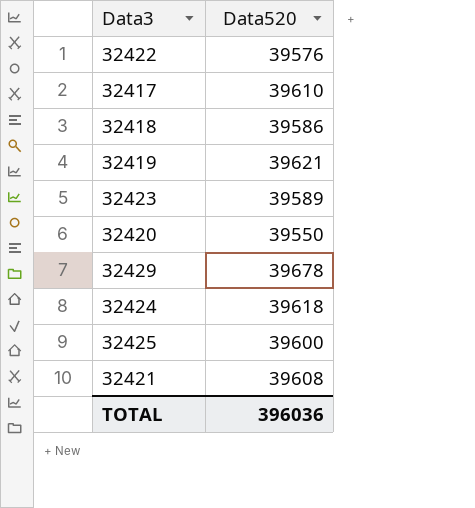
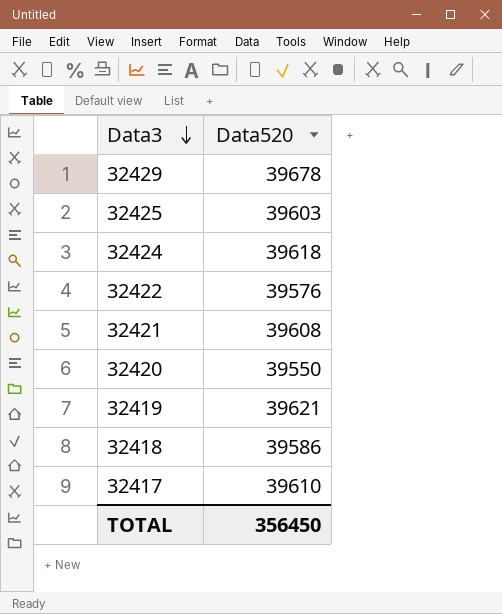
row order: none -> Data3 descending
row 32423: 39589 -> none
32425 | Data520: 39600 -> 39603
TOTAL | Data520: 396036 -> 356450

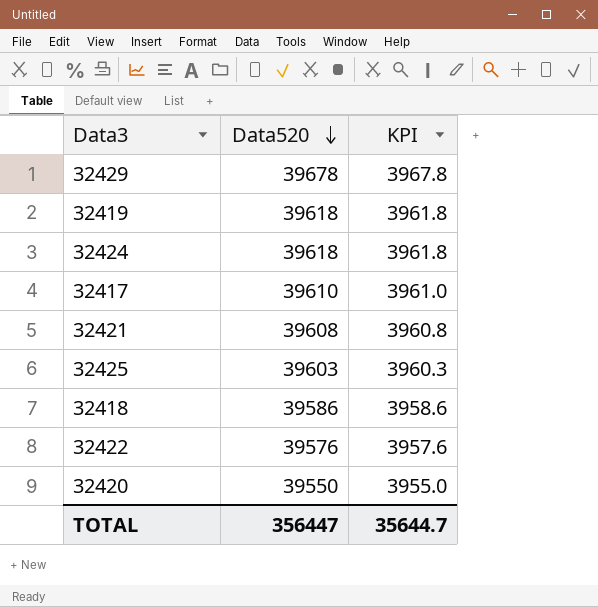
row order: Data3 descending -> Data520 descending
column KPI | formula: none -> [Data520] * 0.1
32419 | Data520: 39621 -> 39618
TOTAL | Data520: 356450 -> 356447

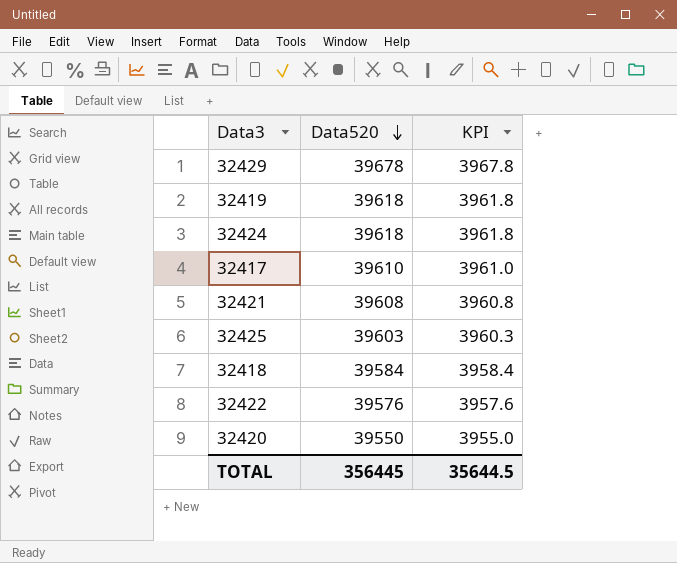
32418 | Data520: 39586 -> 39584
32418 | KPI: 3958.6 -> 3958.4
TOTAL | Data520: 356447 -> 356445
TOTAL | KPI: 35644.7 -> 35644.5

